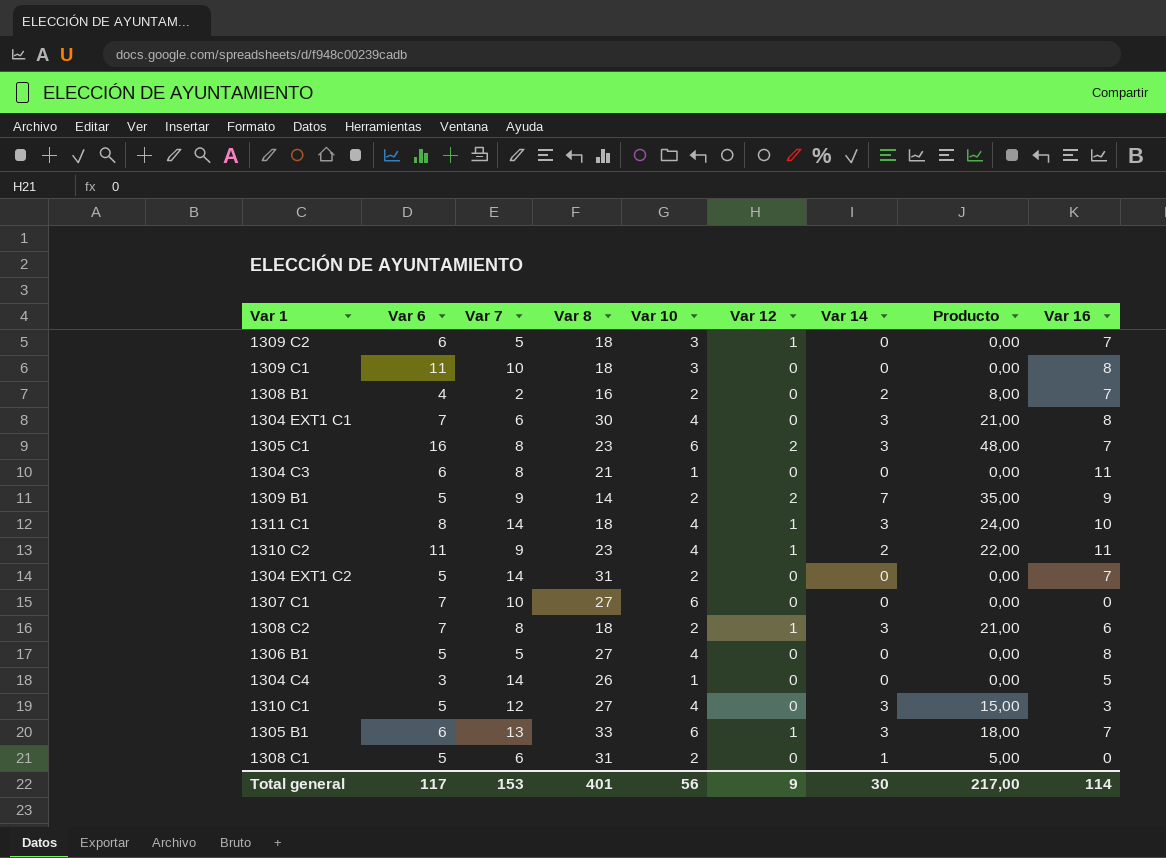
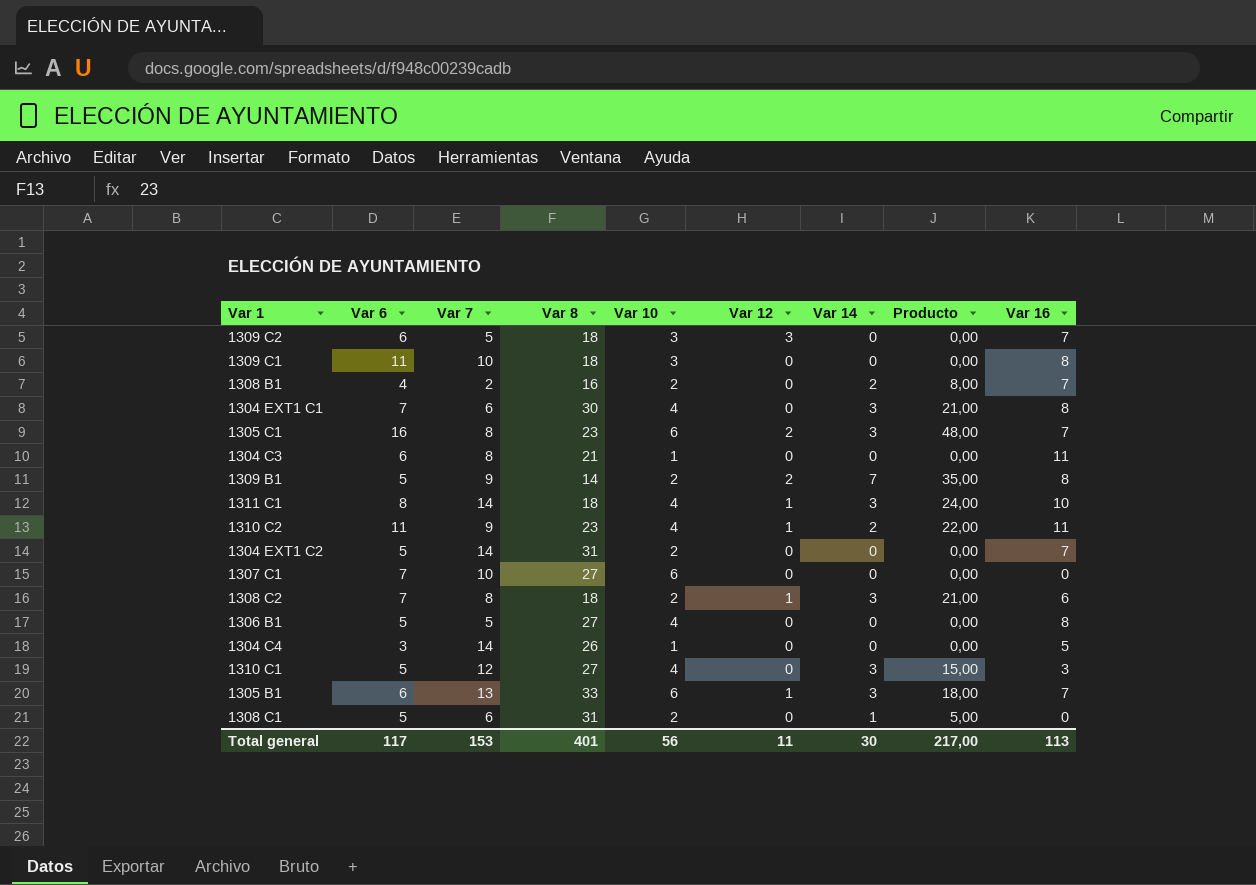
1309 C2 | Var 12: 1 -> 3
1309 B1 | Var 16: 9 -> 8
Total general | Var 12: 9 -> 11
Total general | Var 16: 114 -> 113

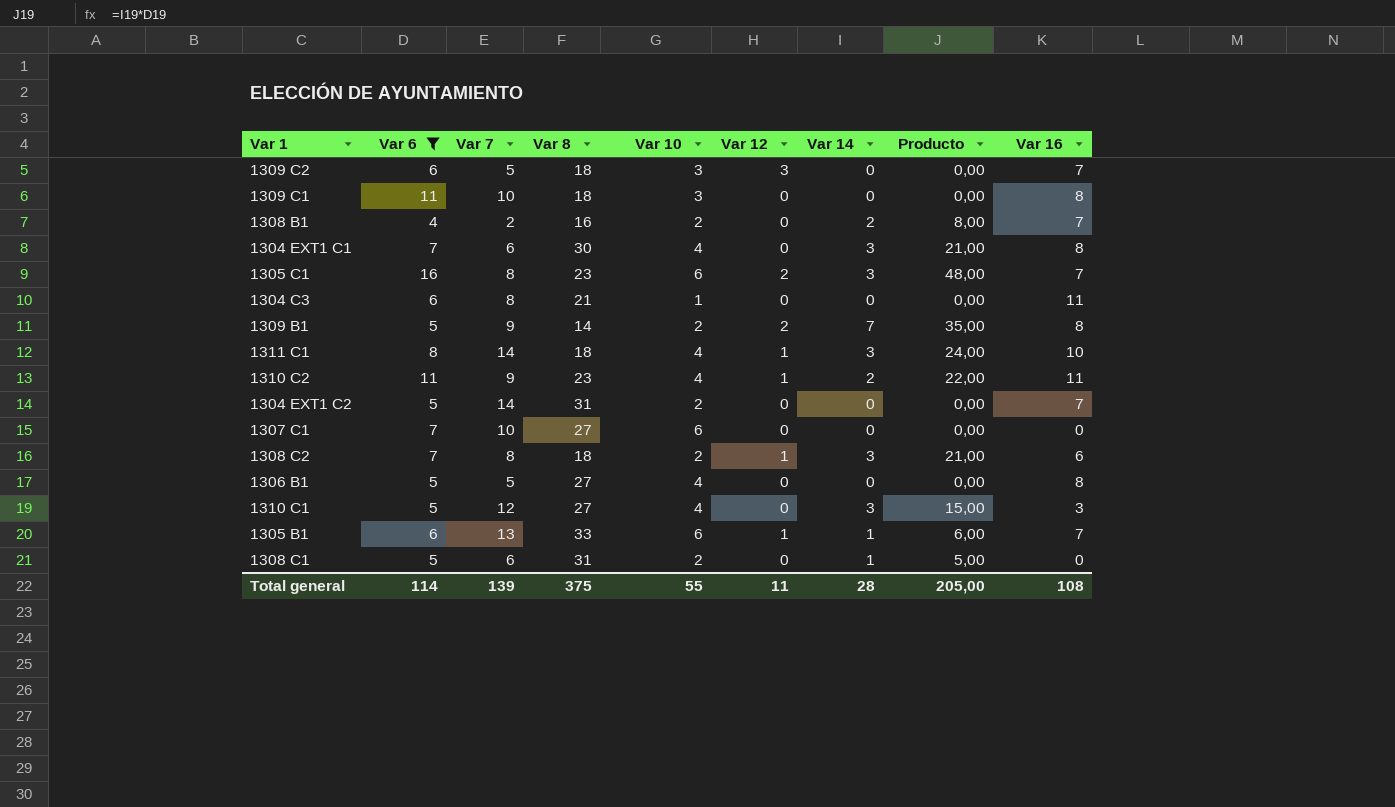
filter: none -> Var 6 != 3
1305 B1 | Var 14: 3 -> 1
1305 B1 | Producto: 18,00 -> 6,00
Total general | Var 6: 117 -> 114
Total general | Var 7: 153 -> 139
Total general | Var 8: 401 -> 375
Total general | Var 10: 56 -> 55
Total general | Var 14: 30 -> 28
Total general | Producto: 217,00 -> 205,00
Total general | Var 16: 113 -> 108

